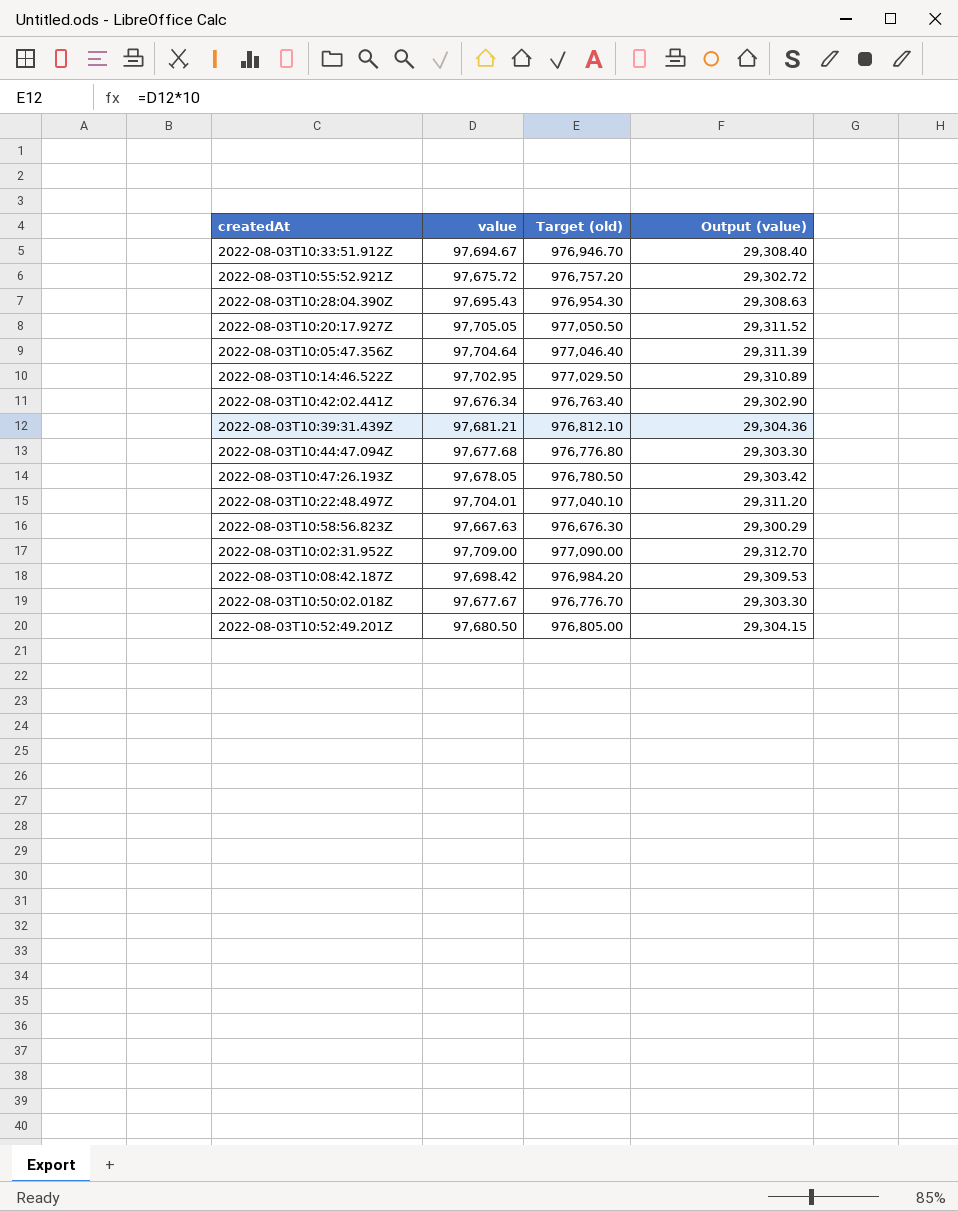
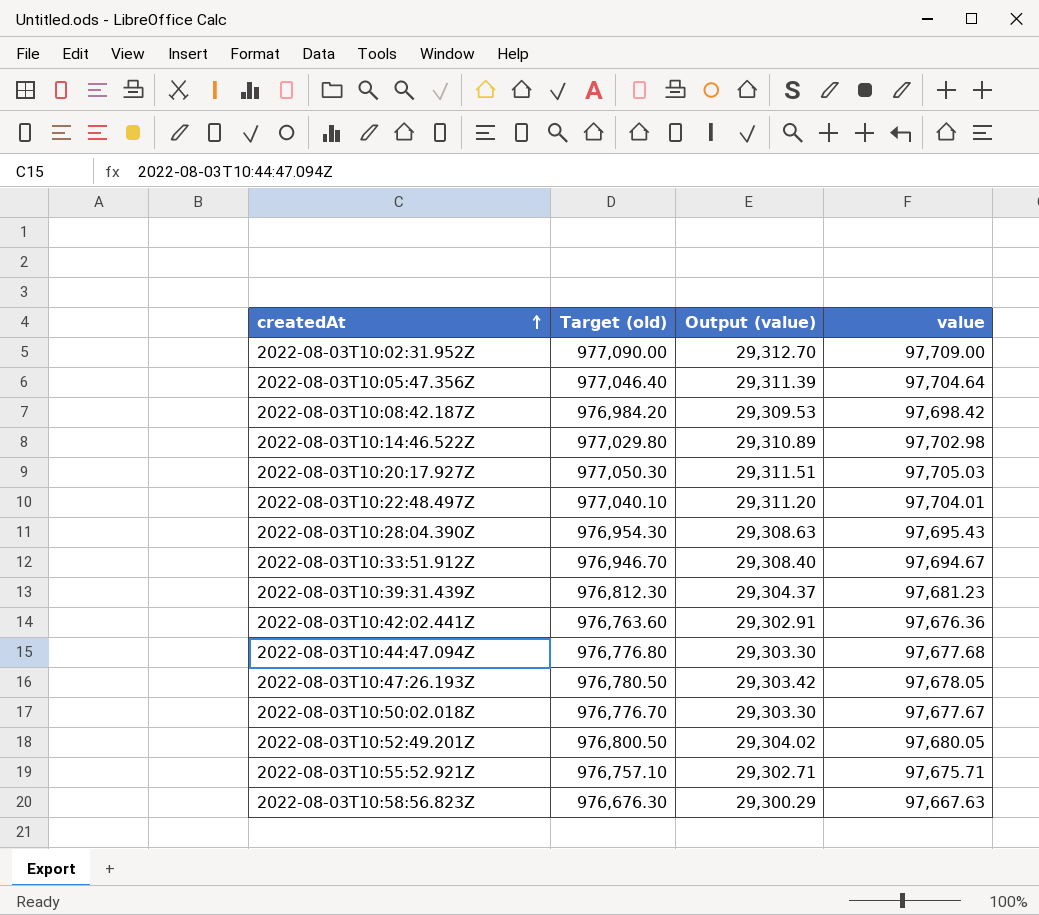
row order: none -> createdAt ascending
column value | position: 2 -> 4
2022-08-03T10:14:46.522Z | Target (old): 977,029.50 -> 977,029.80
2022-08-03T10:14:46.522Z | value: 97,702.95 -> 97,702.98
2022-08-03T10:20:17.927Z | Target (old): 977,050.50 -> 977,050.30
2022-08-03T10:20:17.927Z | Output (value): 29,311.52 -> 29,311.51
2022-08-03T10:20:17.927Z | value: 97,705.05 -> 97,705.03
2022-08-03T10:39:31.439Z | Target (old): 976,812.10 -> 976,812.30
2022-08-03T10:39:31.439Z | Output (value): 29,304.36 -> 29,304.37
2022-08-03T10:39:31.439Z | value: 97,681.21 -> 97,681.23
2022-08-03T10:42:02.441Z | Target (old): 976,763.40 -> 976,763.60
2022-08-03T10:42:02.441Z | Output (value): 29,302.90 -> 29,302.91
2022-08-03T10:42:02.441Z | value: 97,676.34 -> 97,676.36
2022-08-03T10:52:49.201Z | Target (old): 976,805.00 -> 976,800.50
2022-08-03T10:52:49.201Z | Output (value): 29,304.15 -> 29,304.02
2022-08-03T10:52:49.201Z | value: 97,680.50 -> 97,680.05
2022-08-03T10:55:52.921Z | Target (old): 976,757.20 -> 976,757.10
2022-08-03T10:55:52.921Z | Output (value): 29,302.72 -> 29,302.71
2022-08-03T10:55:52.921Z | value: 97,675.72 -> 97,675.71

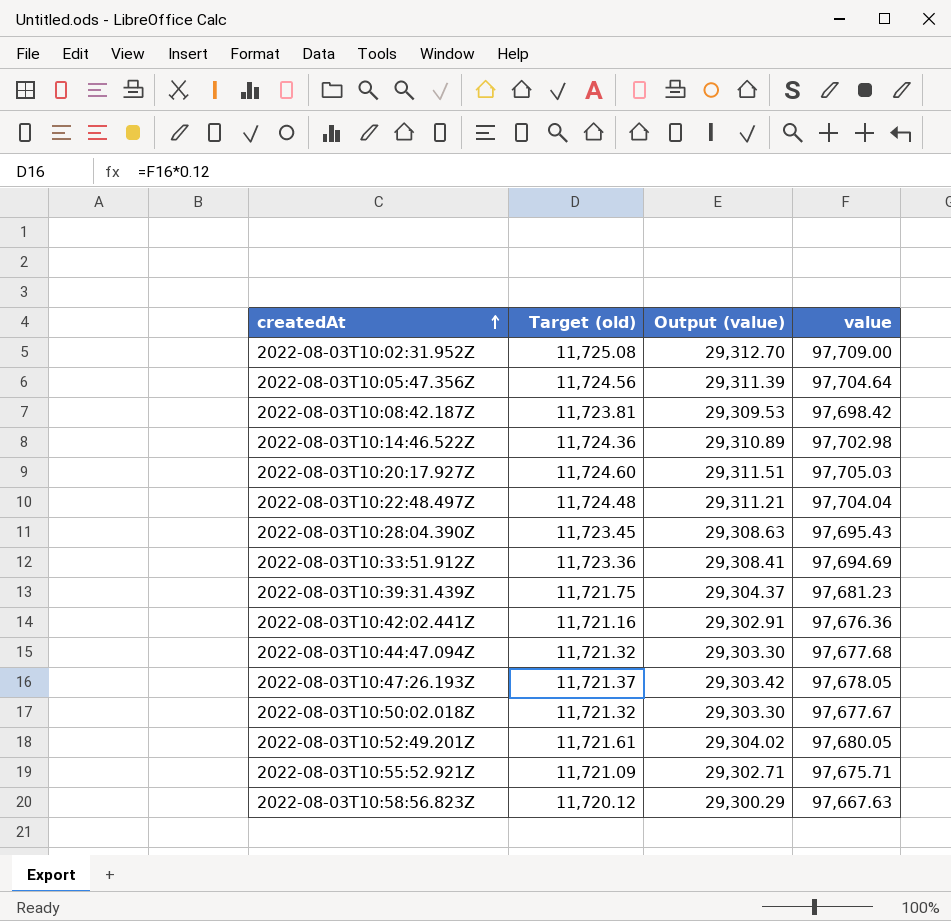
column Target (old) | formula: [value] * 10 -> [value] * 0.12
2022-08-03T10:22:48.497Z | Output (value): 29,311.20 -> 29,311.21
2022-08-03T10:22:48.497Z | value: 97,704.01 -> 97,704.04
2022-08-03T10:33:51.912Z | Output (value): 29,308.40 -> 29,308.41
2022-08-03T10:33:51.912Z | value: 97,694.67 -> 97,694.69

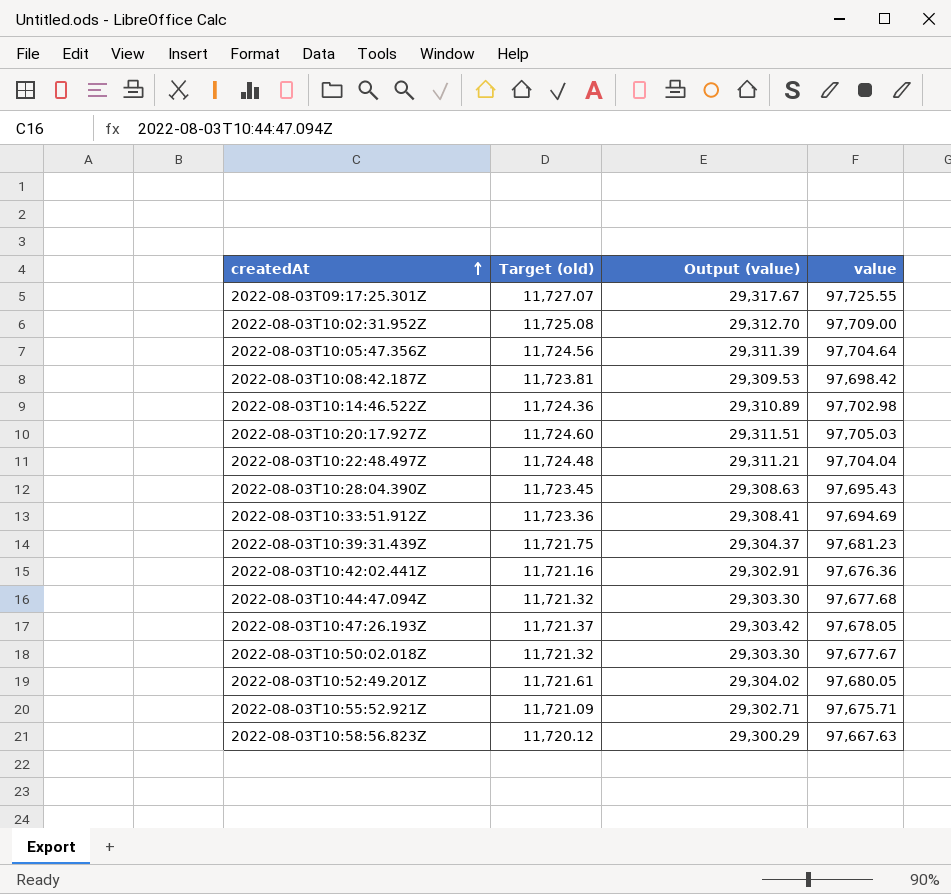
row 2022-08-03T09:17:25.301Z: none -> 11,727.07 | 29,317.67 | 97,725.55

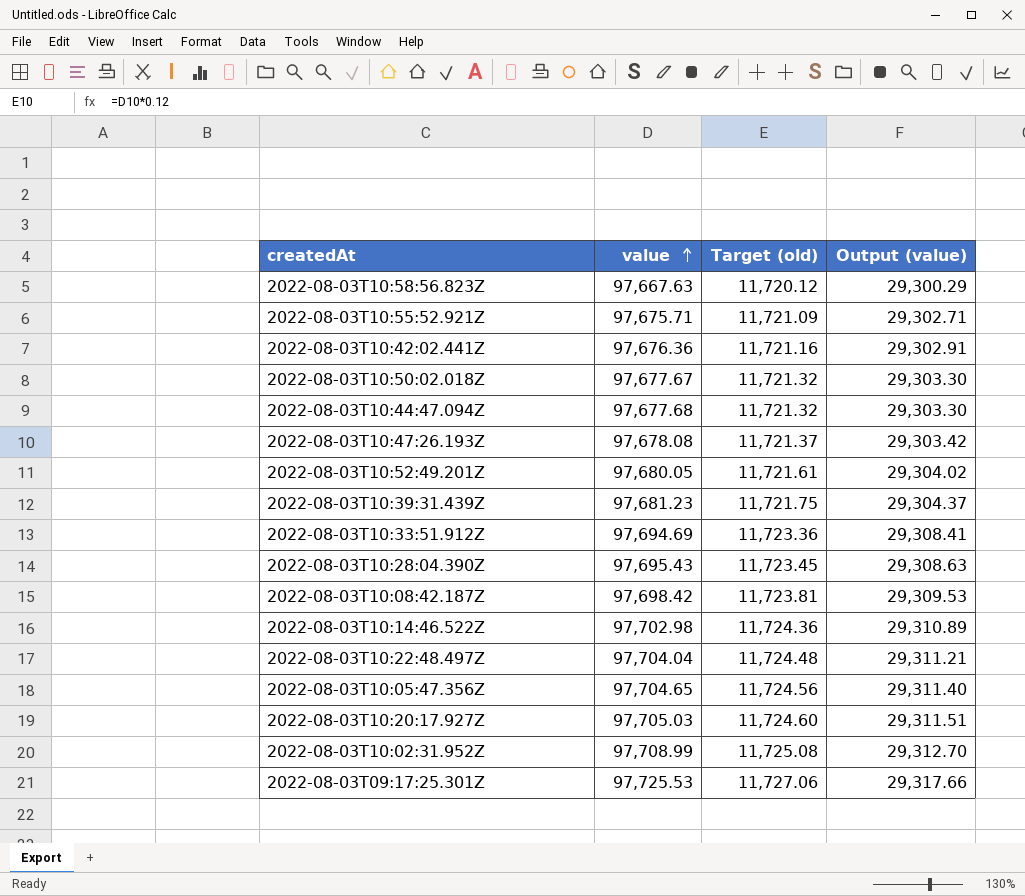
row order: createdAt ascending -> value ascending
column value | position: 4 -> 2
2022-08-03T10:47:26.193Z | value: 97,678.05 -> 97,678.08
2022-08-03T10:05:47.356Z | value: 97,704.64 -> 97,704.65
2022-08-03T10:05:47.356Z | Output (value): 29,311.39 -> 29,311.40
2022-08-03T10:02:31.952Z | value: 97,709.00 -> 97,708.99
2022-08-03T09:17:25.301Z | value: 97,725.55 -> 97,725.53
2022-08-03T09:17:25.301Z | Target (old): 11,727.07 -> 11,727.06
2022-08-03T09:17:25.301Z | Output (value): 29,317.67 -> 29,317.66

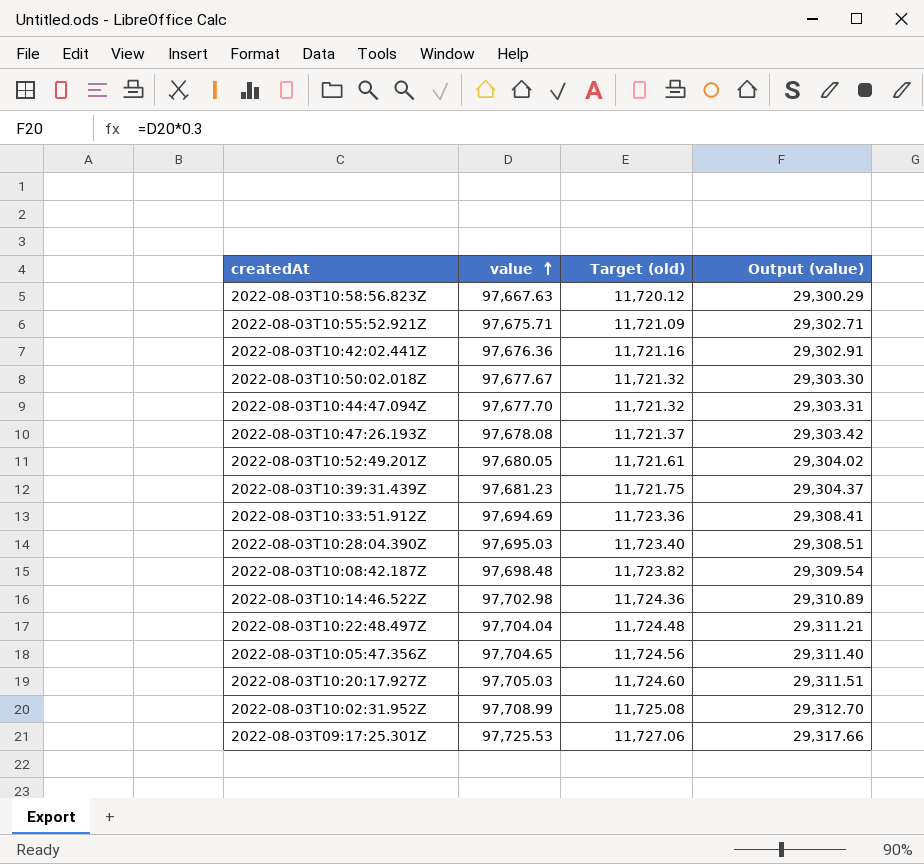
2022-08-03T10:44:47.094Z | value: 97,677.68 -> 97,677.70
2022-08-03T10:44:47.094Z | Output (value): 29,303.30 -> 29,303.31
2022-08-03T10:28:04.390Z | value: 97,695.43 -> 97,695.03
2022-08-03T10:28:04.390Z | Target (old): 11,723.45 -> 11,723.40
2022-08-03T10:28:04.390Z | Output (value): 29,308.63 -> 29,308.51
2022-08-03T10:08:42.187Z | value: 97,698.42 -> 97,698.48
2022-08-03T10:08:42.187Z | Target (old): 11,723.81 -> 11,723.82
2022-08-03T10:08:42.187Z | Output (value): 29,309.53 -> 29,309.54

